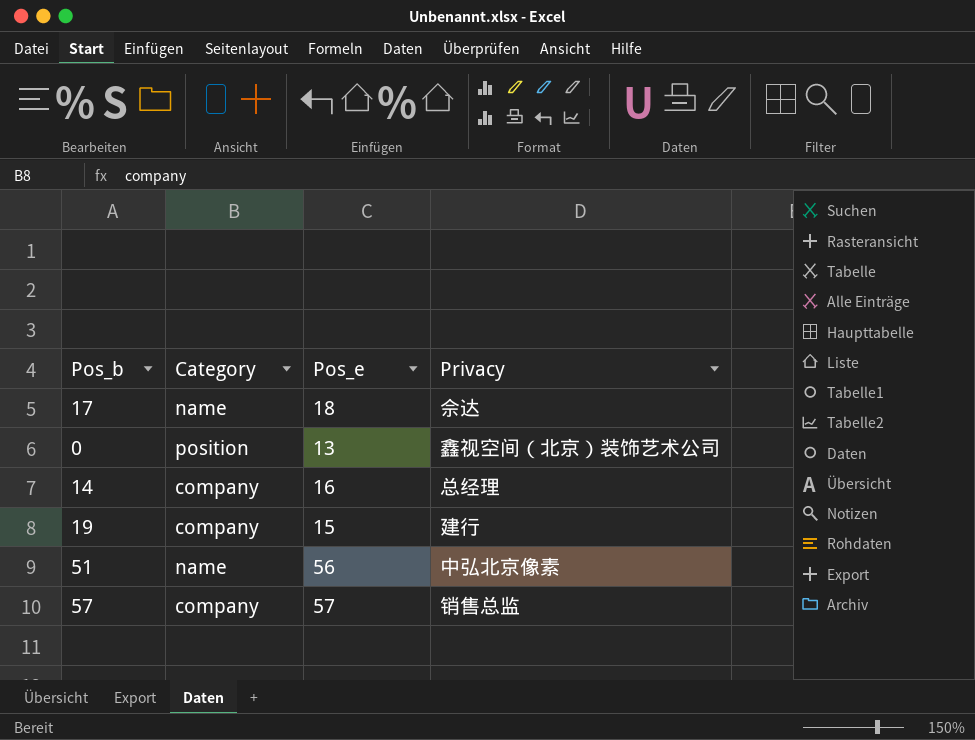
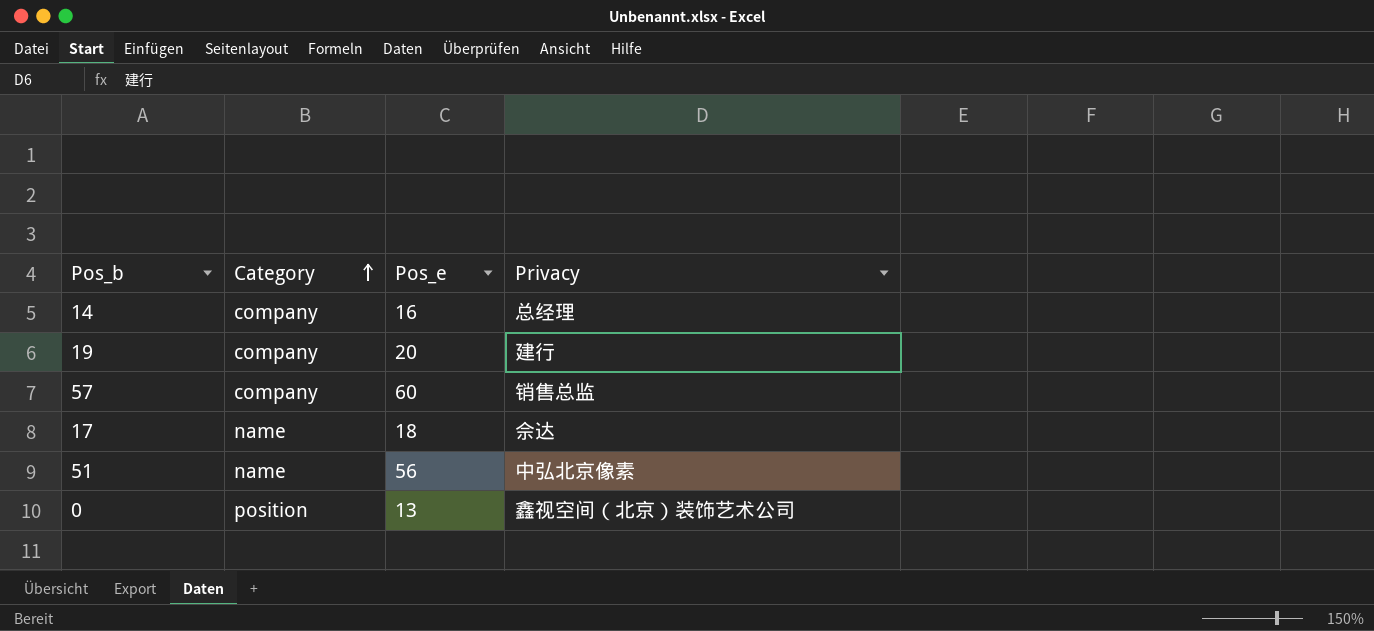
row order: none -> Category ascending
19 | Pos_e: 15 -> 20
57 | Pos_e: 57 -> 60

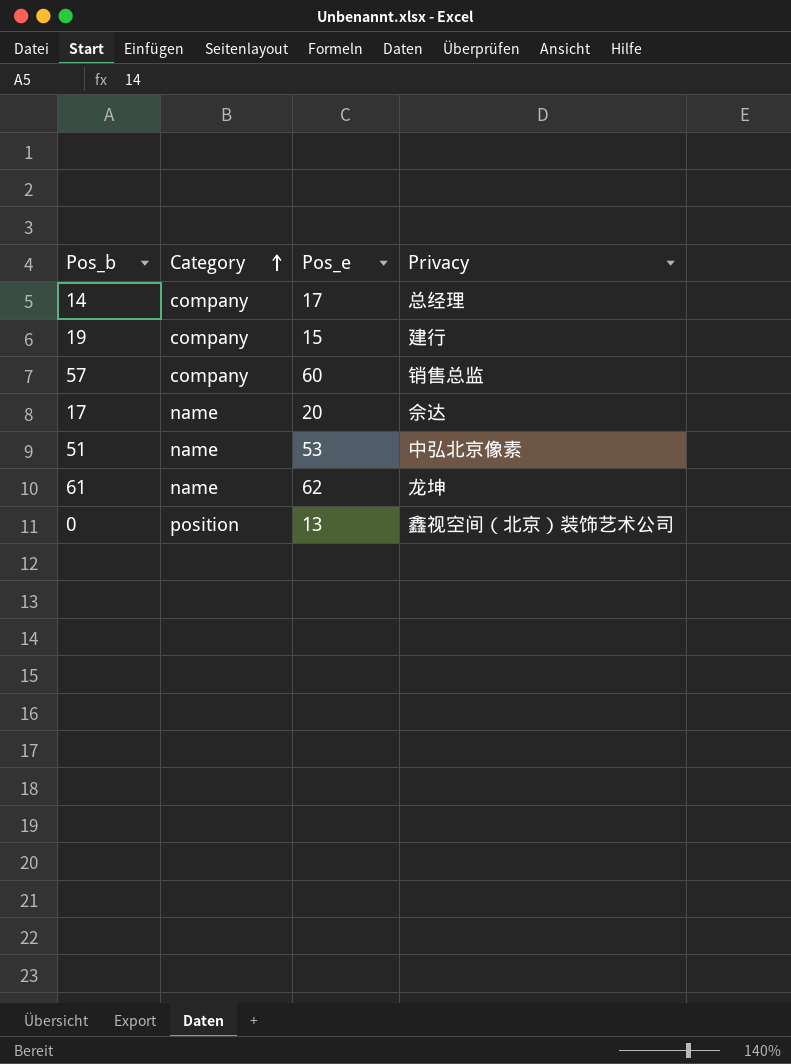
14 | Pos_e: 16 -> 17
19 | Pos_e: 20 -> 15
17 | Pos_e: 18 -> 20
51 | Pos_e: 56 -> 53
row 61: none -> name | 62 | 龙坤

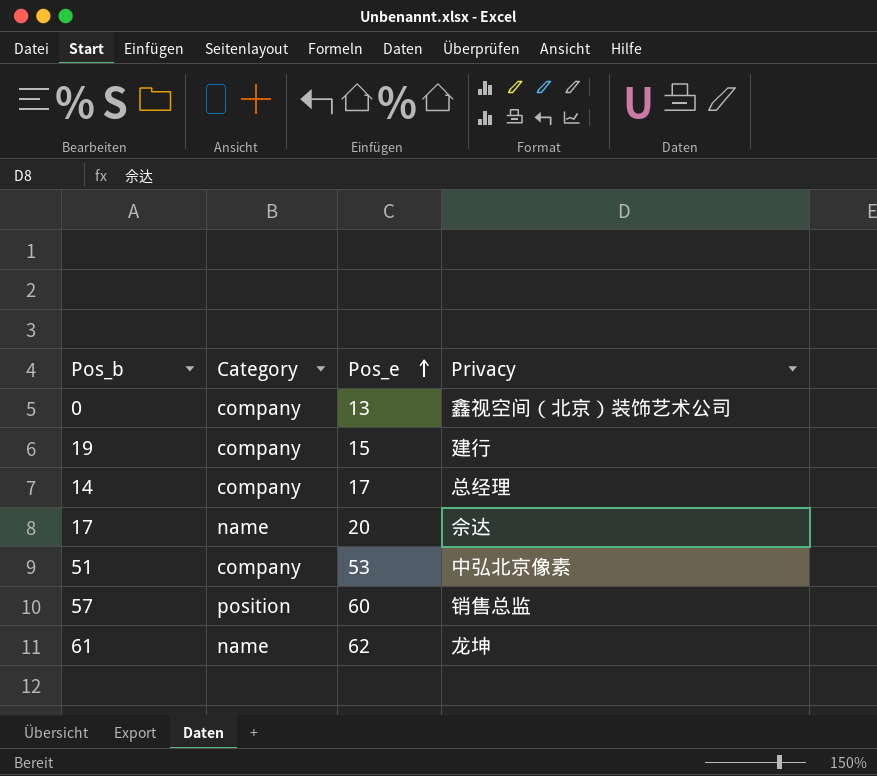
row order: Category ascending -> Pos_e ascending
0 | Category: position -> company
51 | Category: name -> company
57 | Category: company -> position

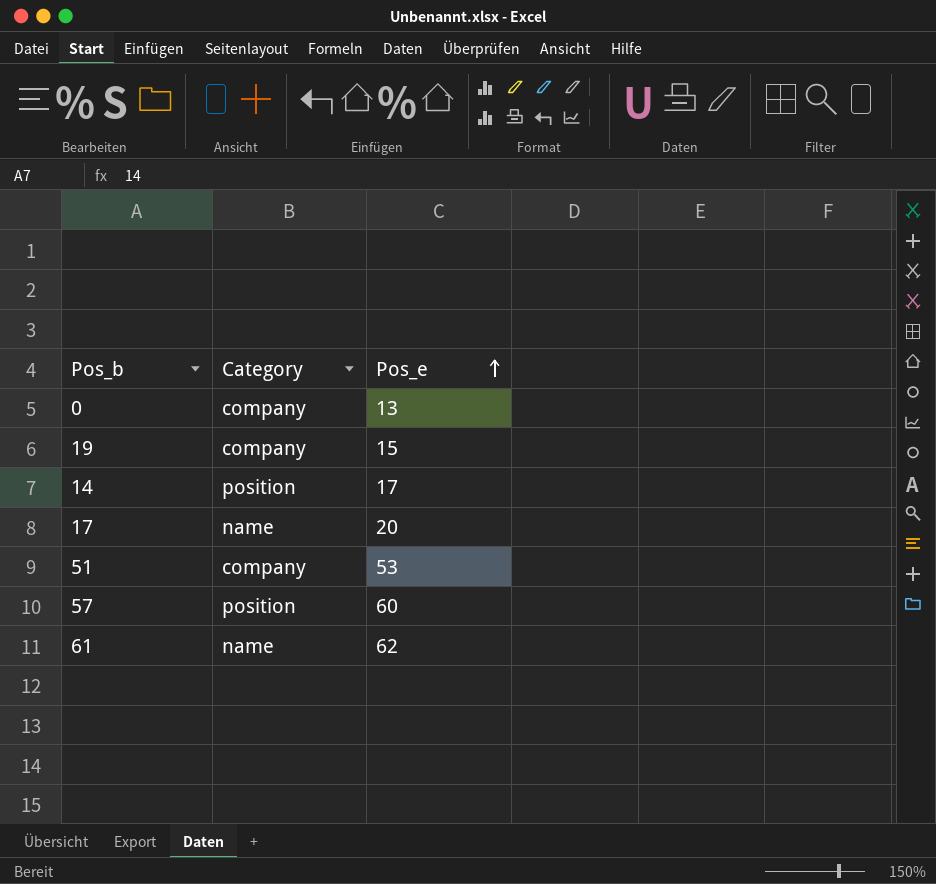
column Privacy | position: 4 -> none
14 | Category: company -> position

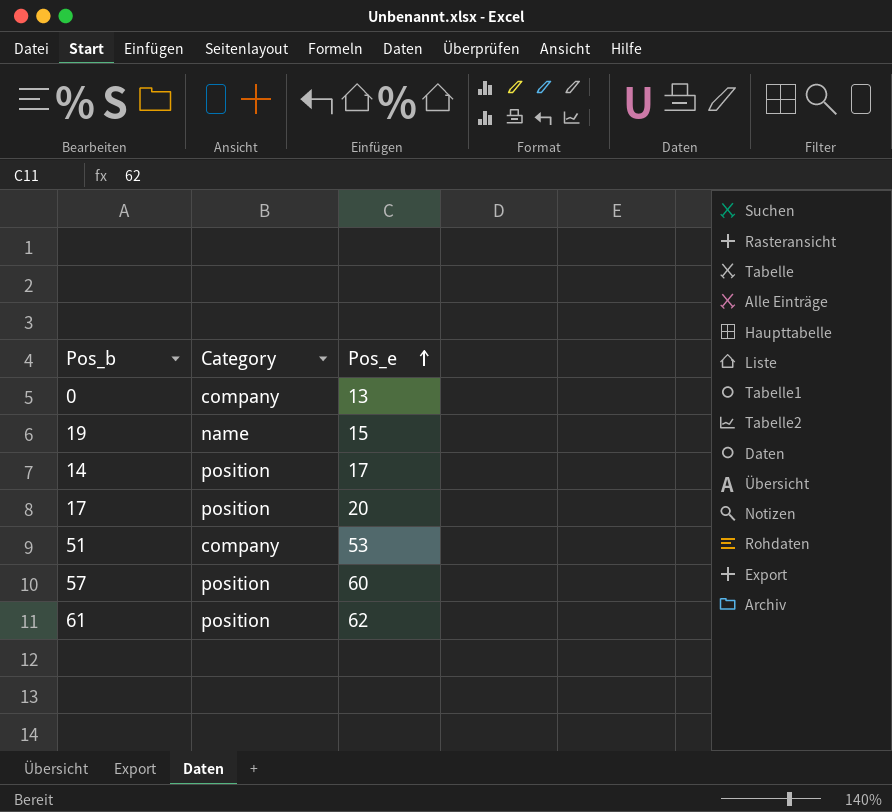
19 | Category: company -> name
17 | Category: name -> position
61 | Category: name -> position

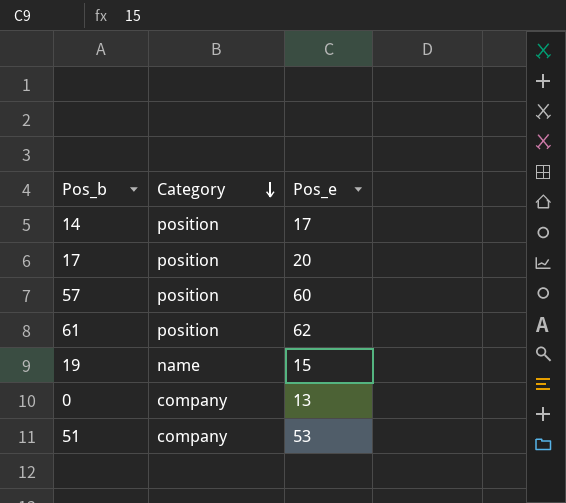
row order: Pos_e ascending -> Category descending

